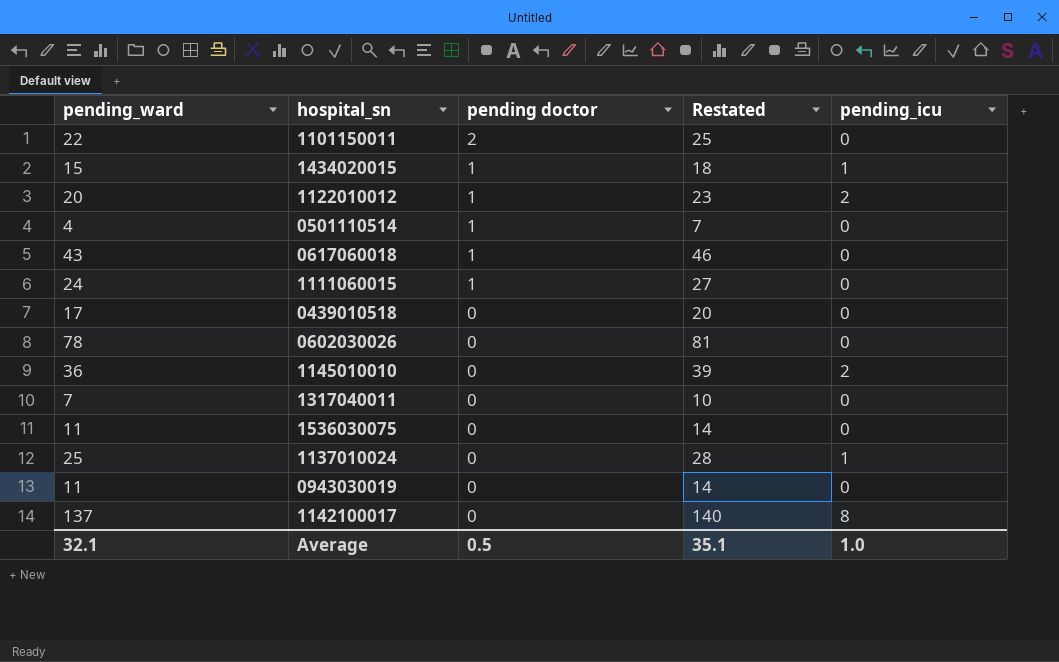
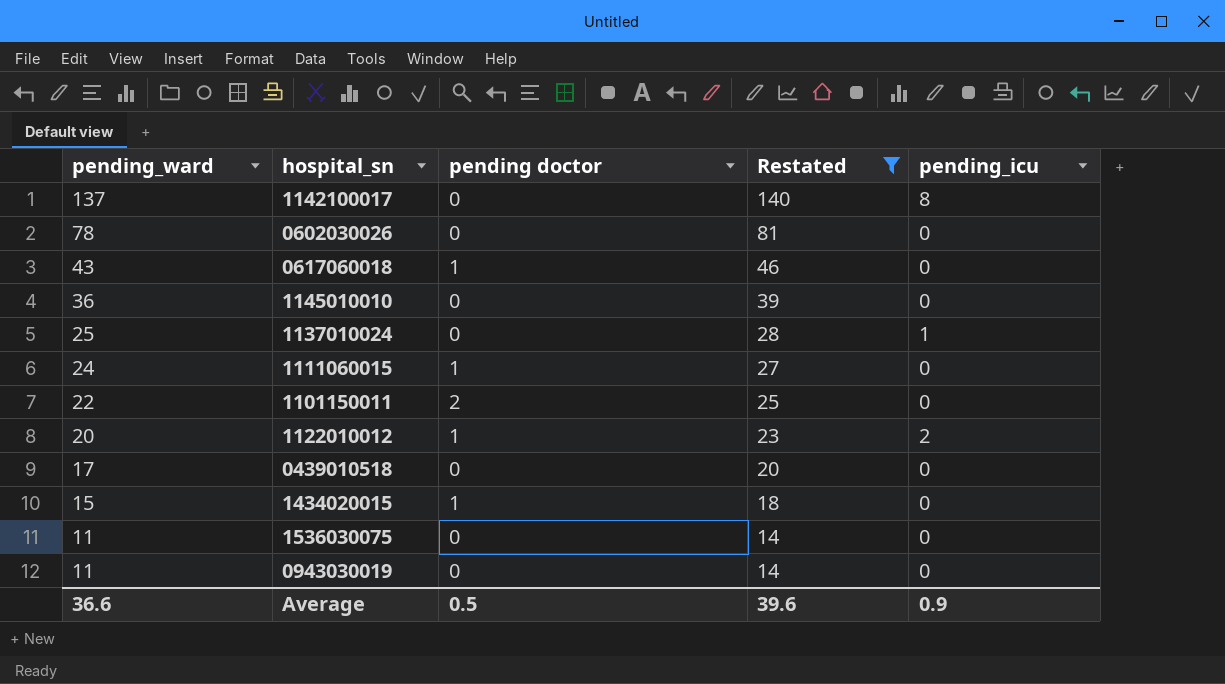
filter: none -> Restated >= 14
row order: pending doctor descending -> pending_ward descending
1145010010 | pending_icu: 2 -> 0
1434020015 | pending_icu: 1 -> 0
Average | pending_ward: 32.1 -> 36.6
Average | Restated: 35.1 -> 39.6
Average | pending_icu: 1.0 -> 0.9

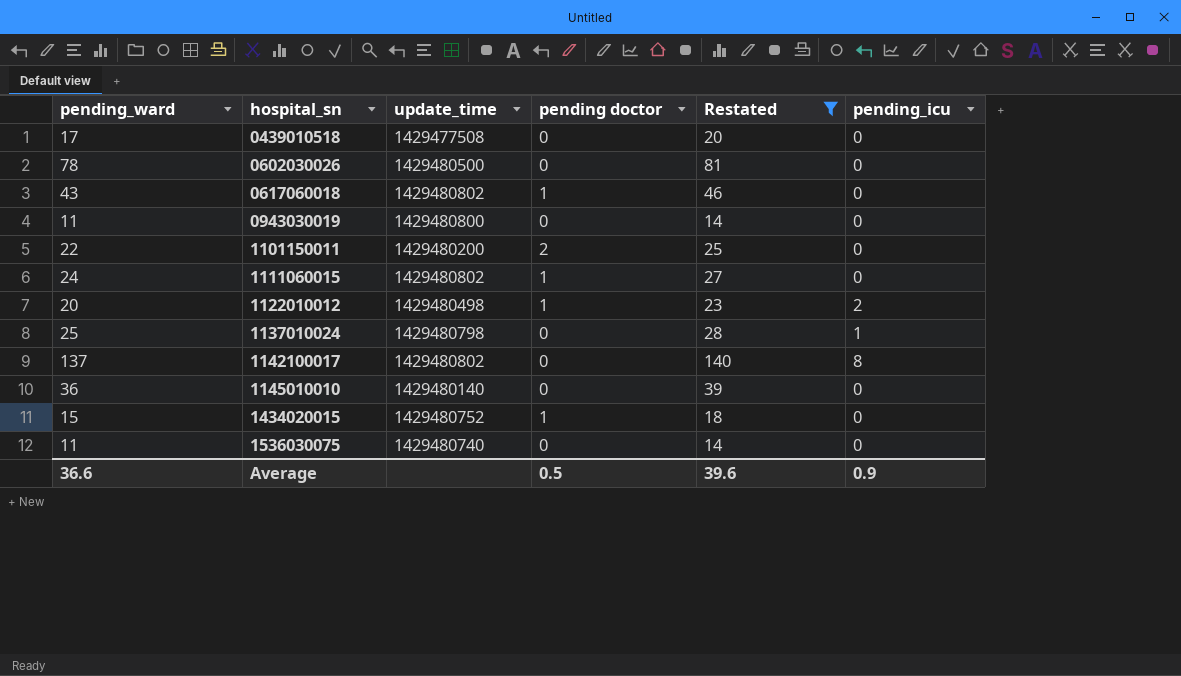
row order: pending_ward descending -> hospital_sn ascending
column update_time | position: none -> 3

